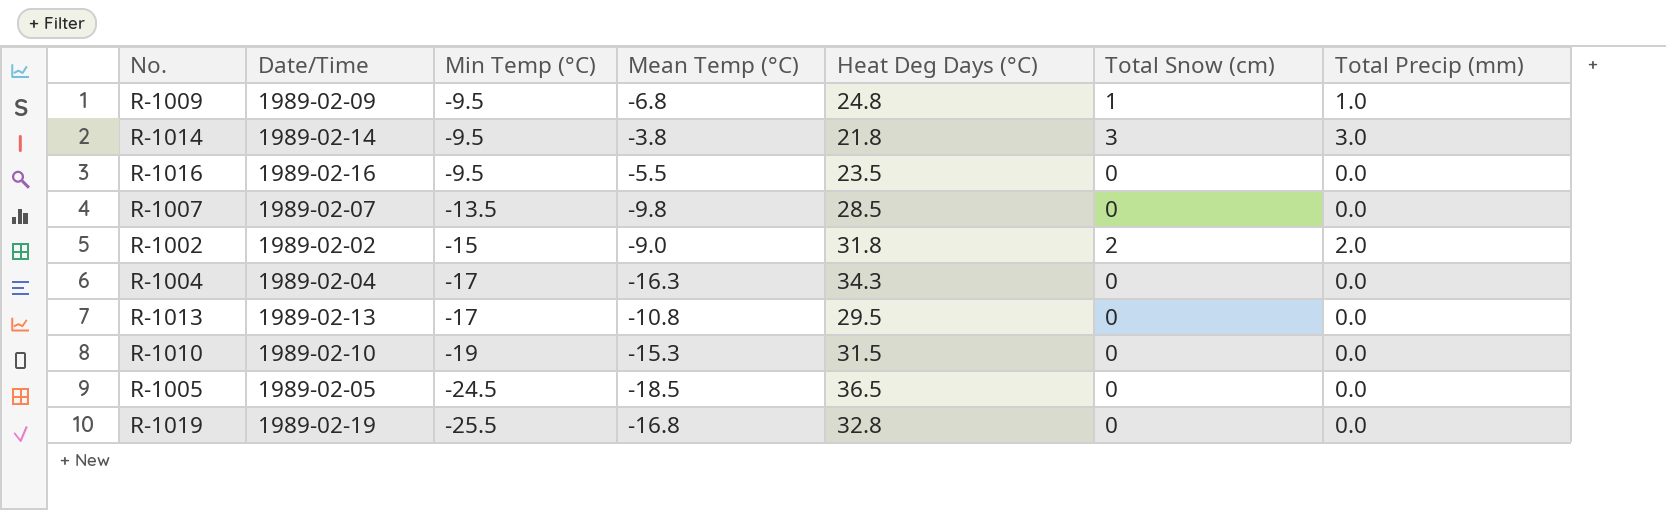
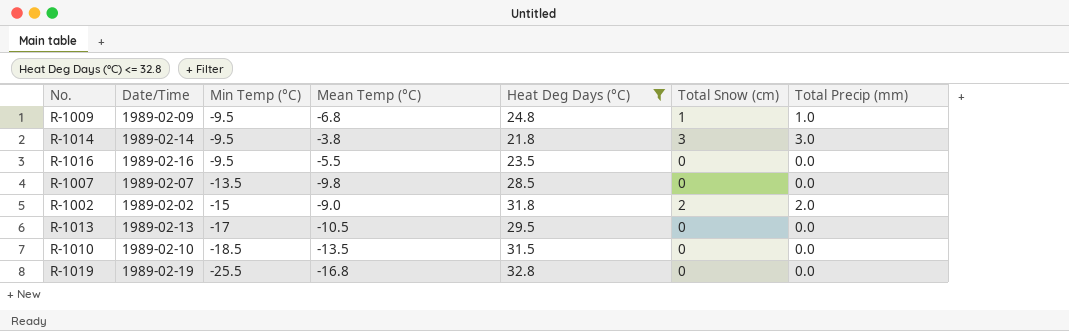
filter: none -> Heat Deg Days (°C) <= 32.8
R-1013 | Mean Temp (°C): -10.8 -> -10.5
R-1010 | Min Temp (°C): -19 -> -18.5
R-1010 | Mean Temp (°C): -15.3 -> -13.5

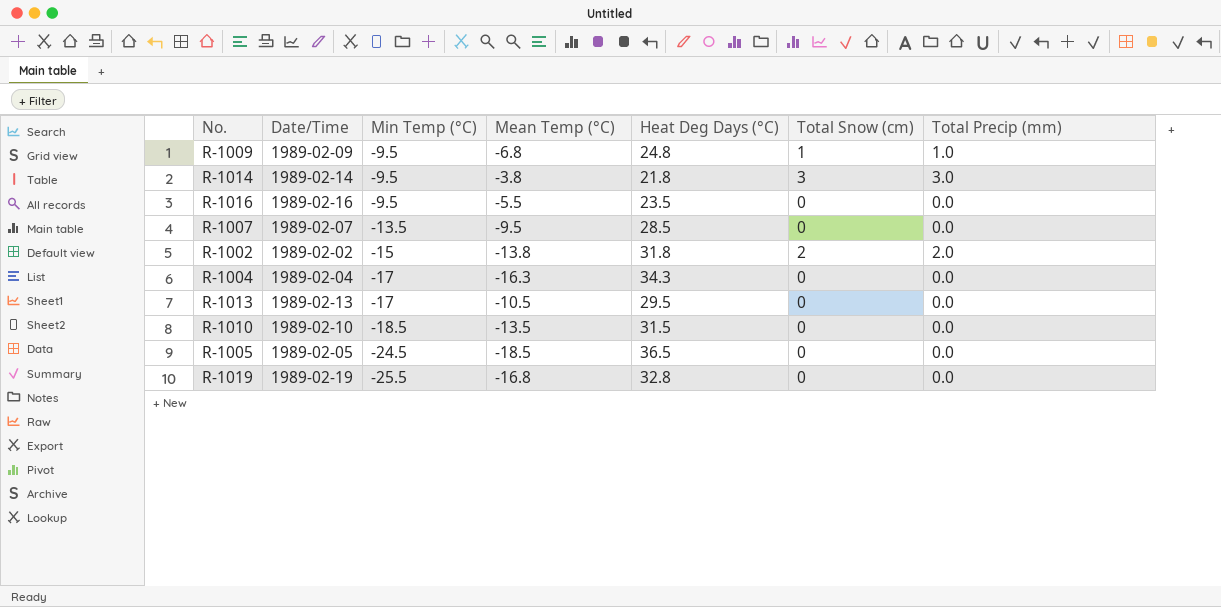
filter: Heat Deg Days (°C) <= 32.8 -> none
R-1007 | Mean Temp (°C): -9.8 -> -9.5
R-1002 | Mean Temp (°C): -9.0 -> -13.8

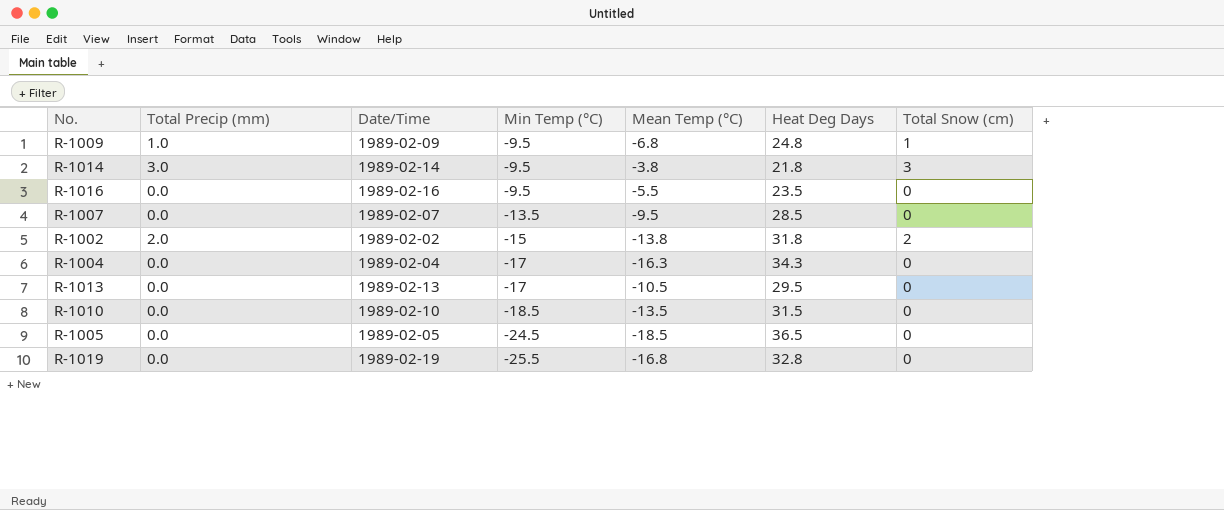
column Total Precip (mm) | position: 7 -> 2
column name: Heat Deg Days (°C) -> Heat Deg Days

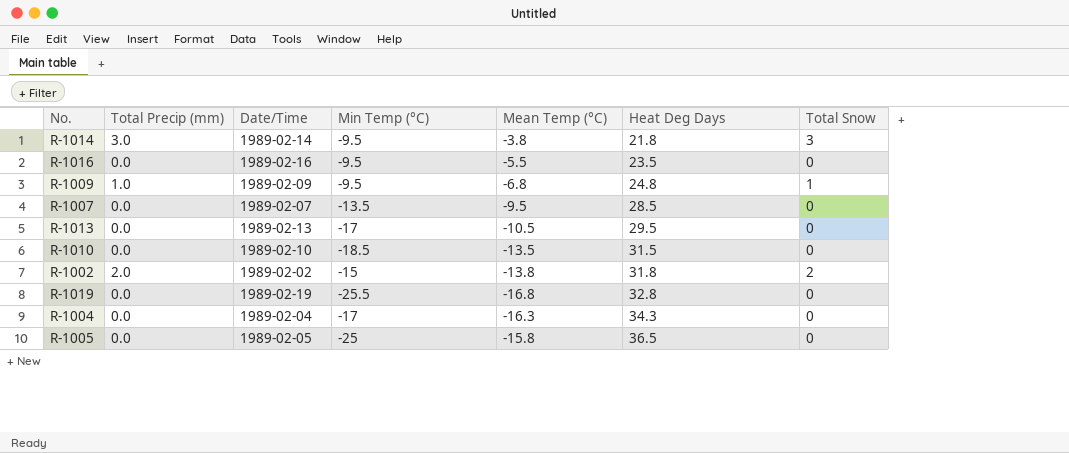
row order: Min Temp (°C) descending -> Heat Deg Days ascending
column name: Total Snow (cm) -> Total Snow
R-1005 | Min Temp (°C): -24.5 -> -25
R-1005 | Mean Temp (°C): -18.5 -> -15.8

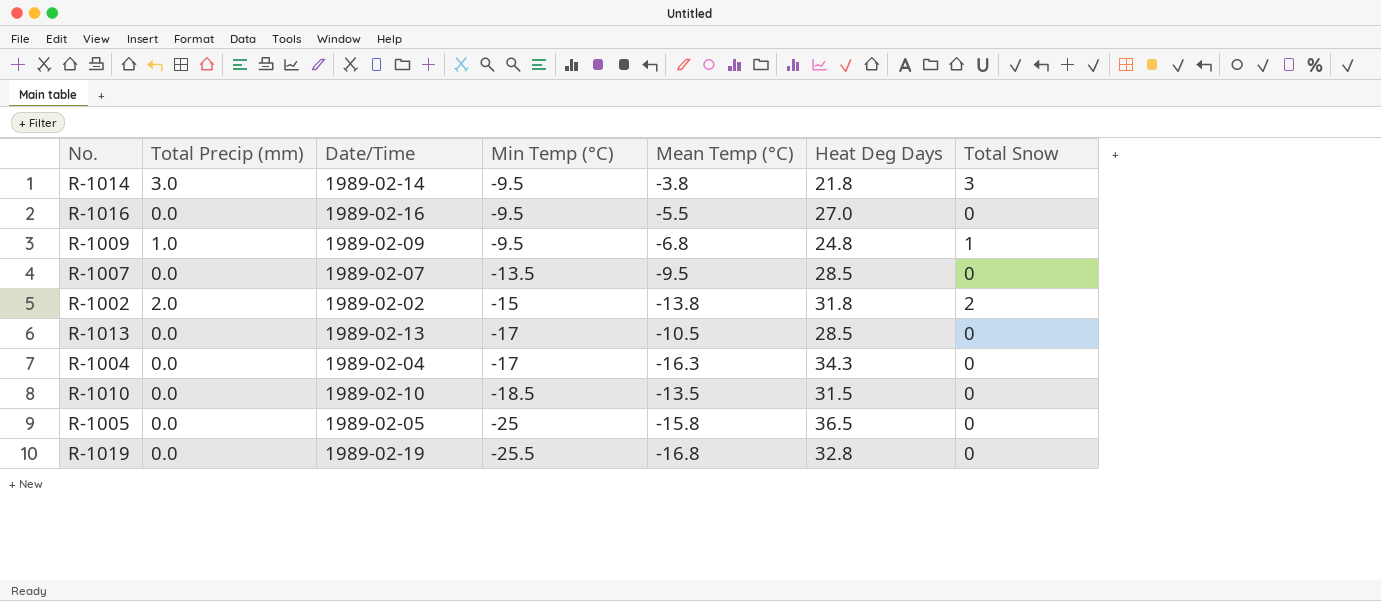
row order: Heat Deg Days ascending -> Min Temp (°C) descending
R-1016 | Heat Deg Days: 23.5 -> 27.0
R-1013 | Heat Deg Days: 29.5 -> 28.5

